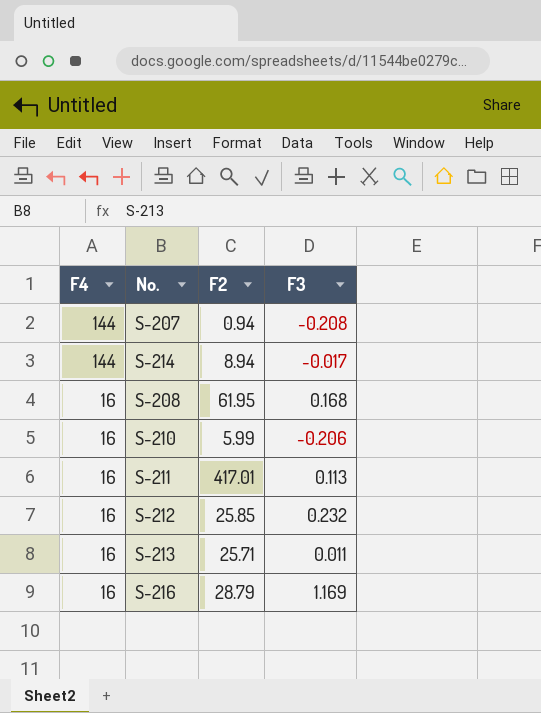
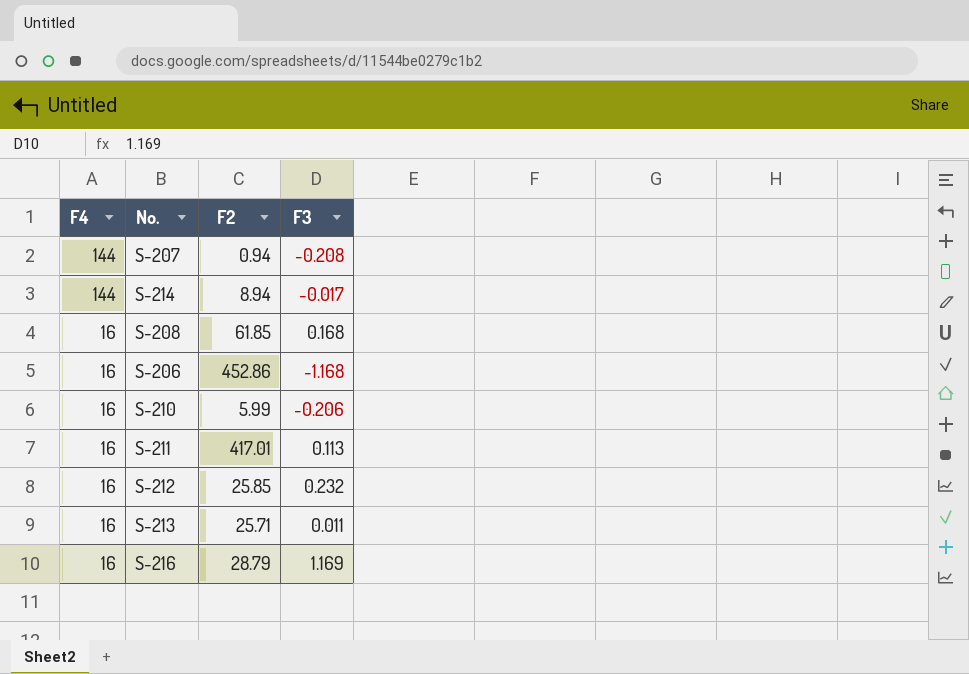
S-208 | F2: 61.95 -> 61.85
row S-206: none -> 16 | 452.86 | -1.168

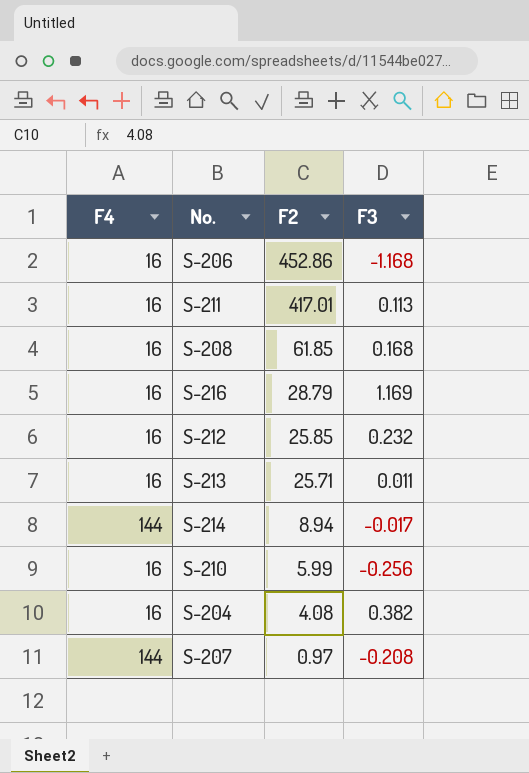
row order: F4 descending -> F2 descending
S-210 | F3: -0.206 -> -0.256
row S-204: none -> 16 | 4.08 | 0.382
S-207 | F2: 0.94 -> 0.97

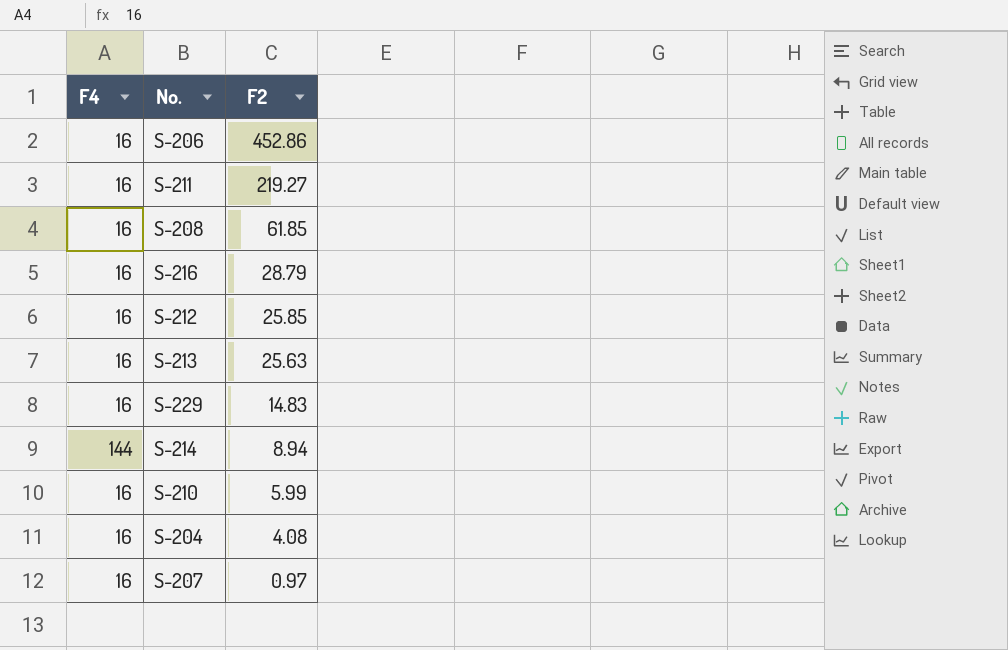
column F3 | position: 4 -> none
S-211 | F2: 417.01 -> 219.27
S-213 | F2: 25.71 -> 25.63
row S-229: none -> 16 | 14.83
S-207 | F4: 144 -> 16

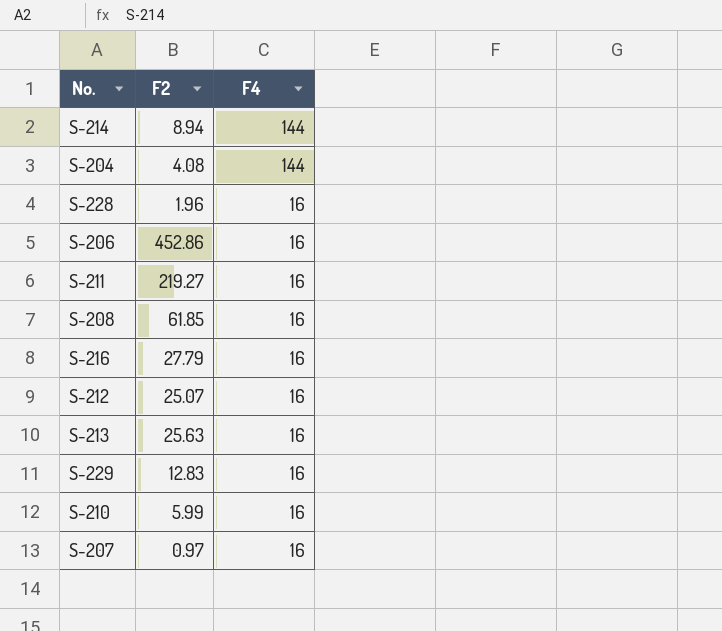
row order: F2 descending -> F4 descending
column F4 | position: 1 -> 3
S-204 | F4: 16 -> 144
row S-228: none -> 1.96 | 16
S-216 | F2: 28.79 -> 27.79
S-212 | F2: 25.85 -> 25.07
S-229 | F2: 14.83 -> 12.83

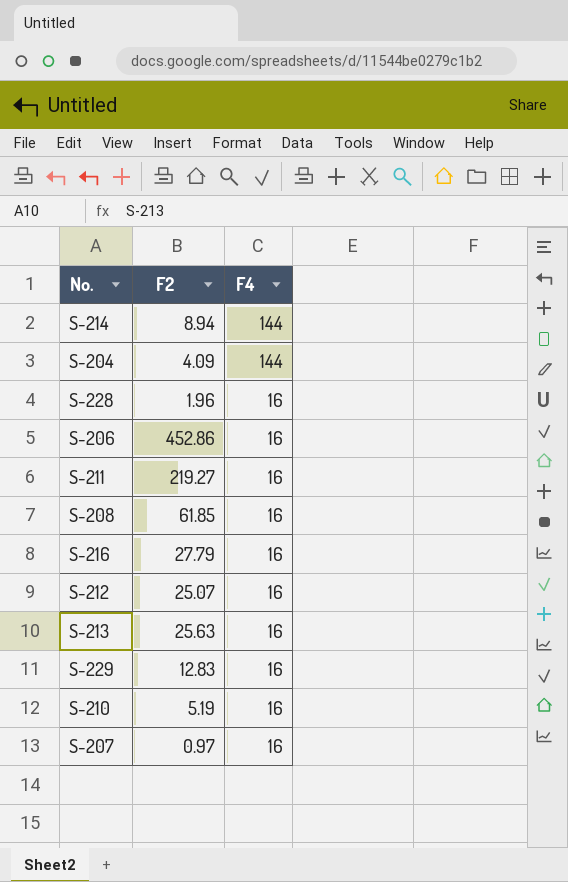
S-204 | F2: 4.08 -> 4.09
S-210 | F2: 5.99 -> 5.19

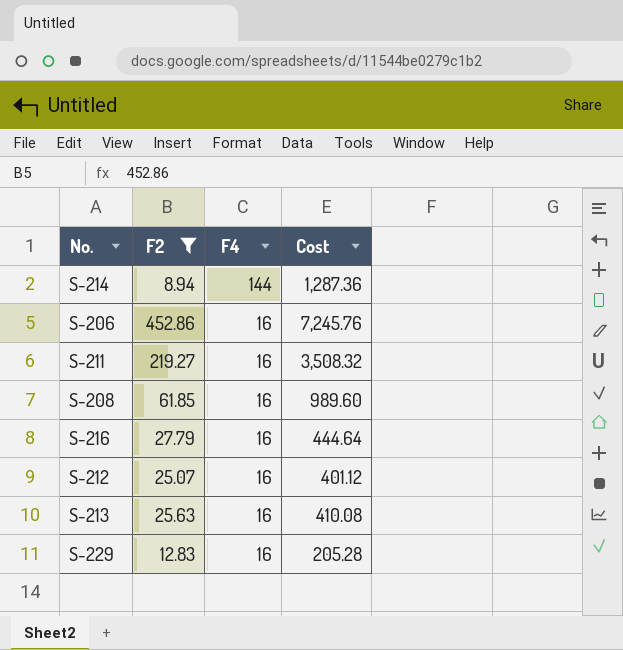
filter: none -> F2 >= 8.94
column Cost | formula: none -> [F2] * [F4]

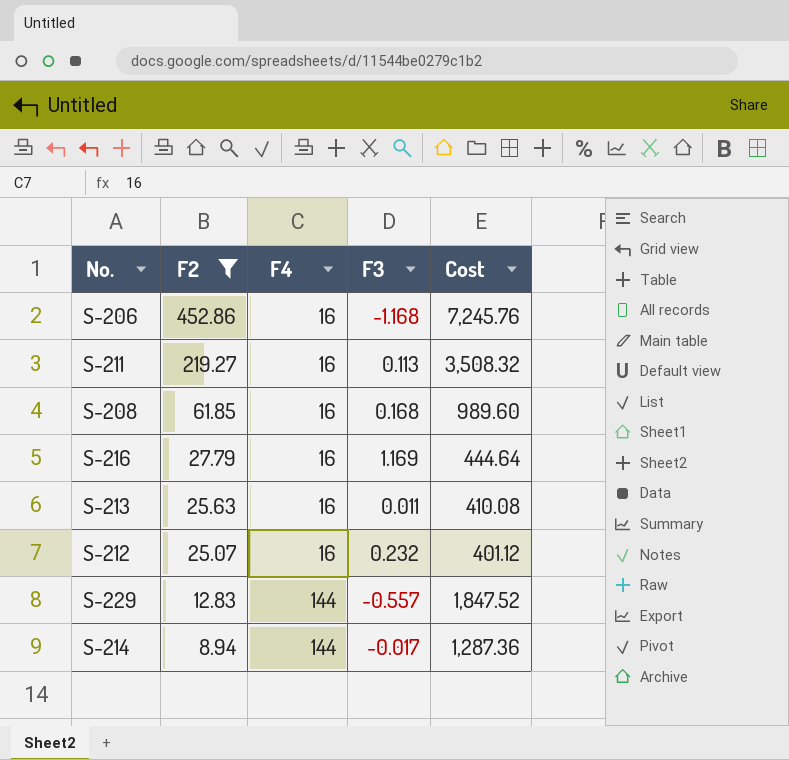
row order: F4 descending -> F2 descending
column F3 | position: none -> 4
S-229 | F4: 16 -> 144
S-229 | Cost: 205.28 -> 1,847.52

